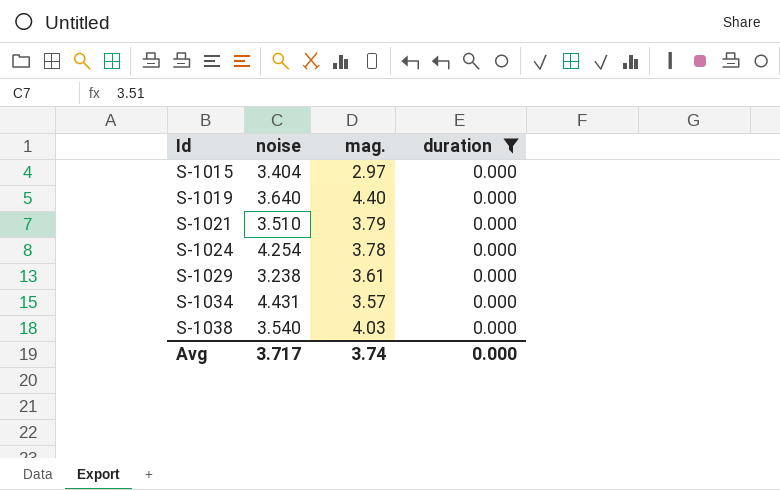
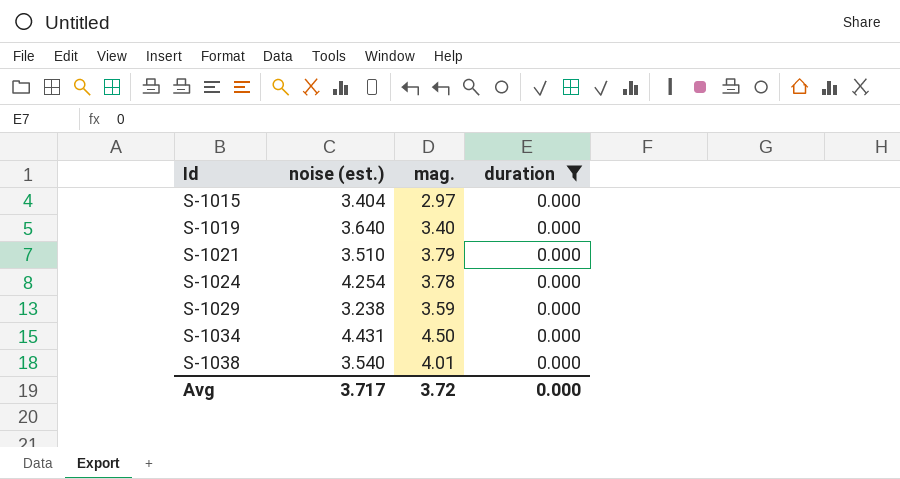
column name: noise -> noise (est.)
S-1019 | mag.: 4.40 -> 3.40
S-1029 | mag.: 3.61 -> 3.59
S-1034 | mag.: 3.57 -> 4.50
S-1038 | mag.: 4.03 -> 4.01
Avg | mag.: 3.74 -> 3.72

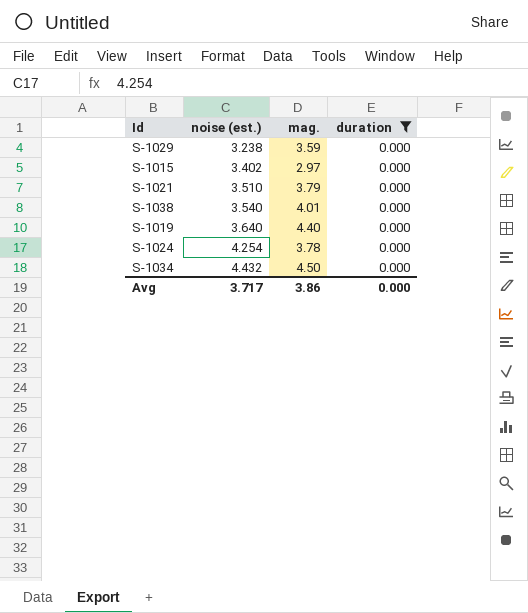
row order: Id ascending -> noise (est.) ascending
S-1015 | noise (est.): 3.404 -> 3.402
S-1019 | mag.: 3.40 -> 4.40
S-1034 | noise (est.): 4.431 -> 4.432
Avg | mag.: 3.72 -> 3.86

